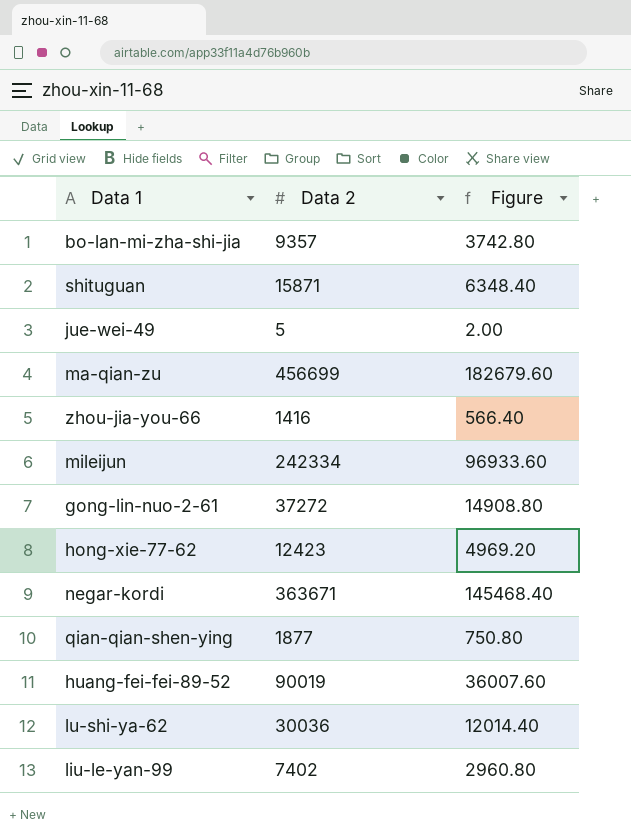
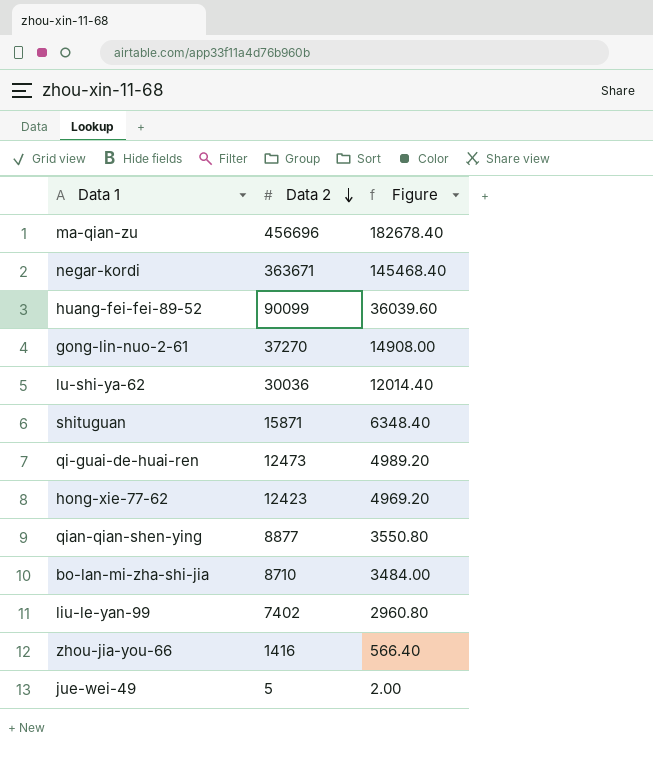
row order: none -> Data 2 descending
row mileijun: 242334 | 96933.60 -> none
ma-qian-zu | Data 2: 456699 -> 456696
ma-qian-zu | Figure: 182679.60 -> 182678.40
huang-fei-fei-89-52 | Data 2: 90019 -> 90099
huang-fei-fei-89-52 | Figure: 36007.60 -> 36039.60
gong-lin-nuo-2-61 | Data 2: 37272 -> 37270
gong-lin-nuo-2-61 | Figure: 14908.80 -> 14908.00
row qi-guai-de-huai-ren: none -> 12473 | 4989.20
qian-qian-shen-ying | Data 2: 1877 -> 8877
qian-qian-shen-ying | Figure: 750.80 -> 3550.80
bo-lan-mi-zha-shi-jia | Data 2: 9357 -> 8710
bo-lan-mi-zha-shi-jia | Figure: 3742.80 -> 3484.00

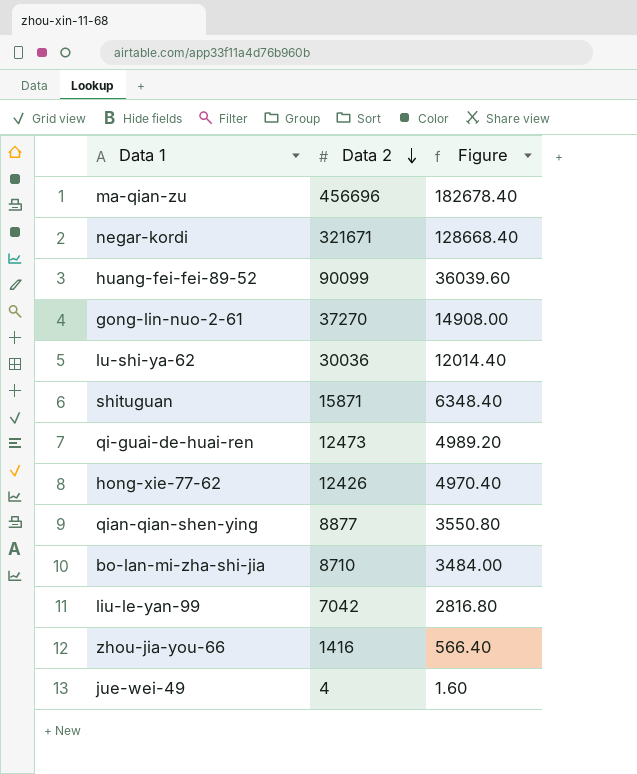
negar-kordi | Data 2: 363671 -> 321671
negar-kordi | Figure: 145468.40 -> 128668.40
hong-xie-77-62 | Data 2: 12423 -> 12426
hong-xie-77-62 | Figure: 4969.20 -> 4970.40
liu-le-yan-99 | Data 2: 7402 -> 7042
liu-le-yan-99 | Figure: 2960.80 -> 2816.80
jue-wei-49 | Data 2: 5 -> 4
jue-wei-49 | Figure: 2.00 -> 1.60

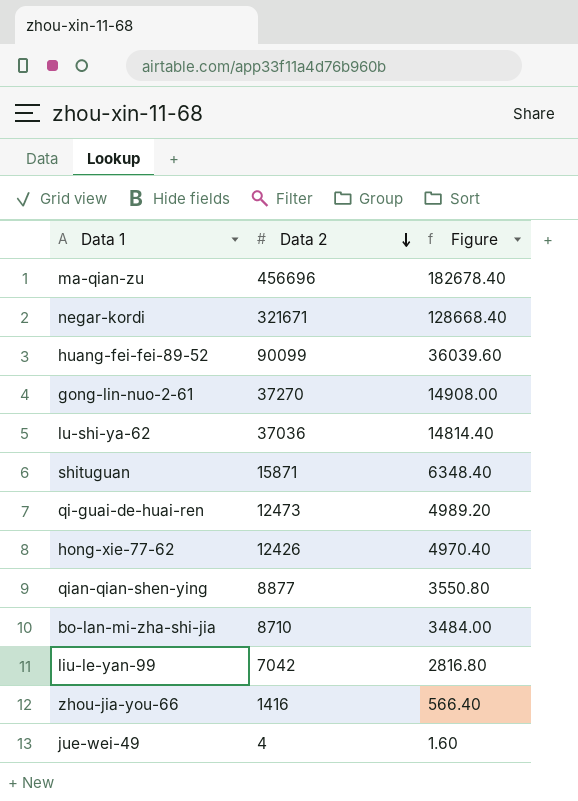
lu-shi-ya-62 | Data 2: 30036 -> 37036
lu-shi-ya-62 | Figure: 12014.40 -> 14814.40

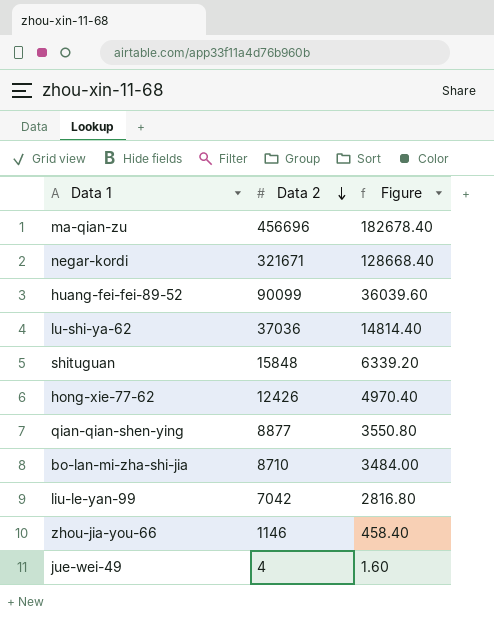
row gong-lin-nuo-2-61: 37270 | 14908.00 -> none
row qi-guai-de-huai-ren: 12473 | 4989.20 -> none
shituguan | Data 2: 15871 -> 15848
shituguan | Figure: 6348.40 -> 6339.20
zhou-jia-you-66 | Data 2: 1416 -> 1146
zhou-jia-you-66 | Figure: 566.40 -> 458.40

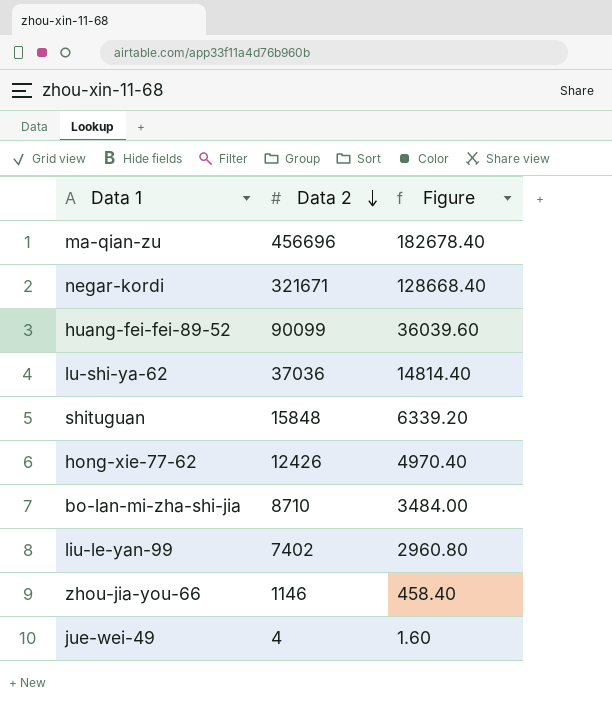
row qian-qian-shen-ying: 8877 | 3550.80 -> none
liu-le-yan-99 | Data 2: 7042 -> 7402
liu-le-yan-99 | Figure: 2816.80 -> 2960.80

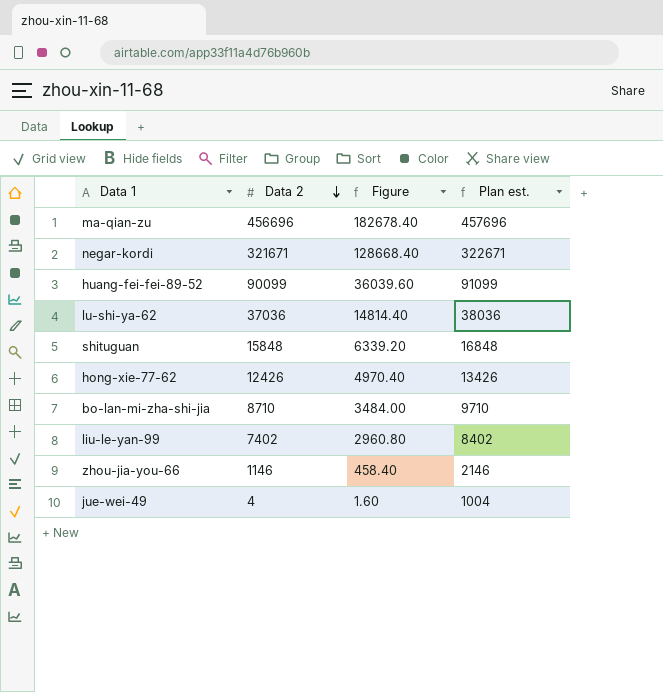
column Plan est. | formula: none -> [Data 2] + 1000

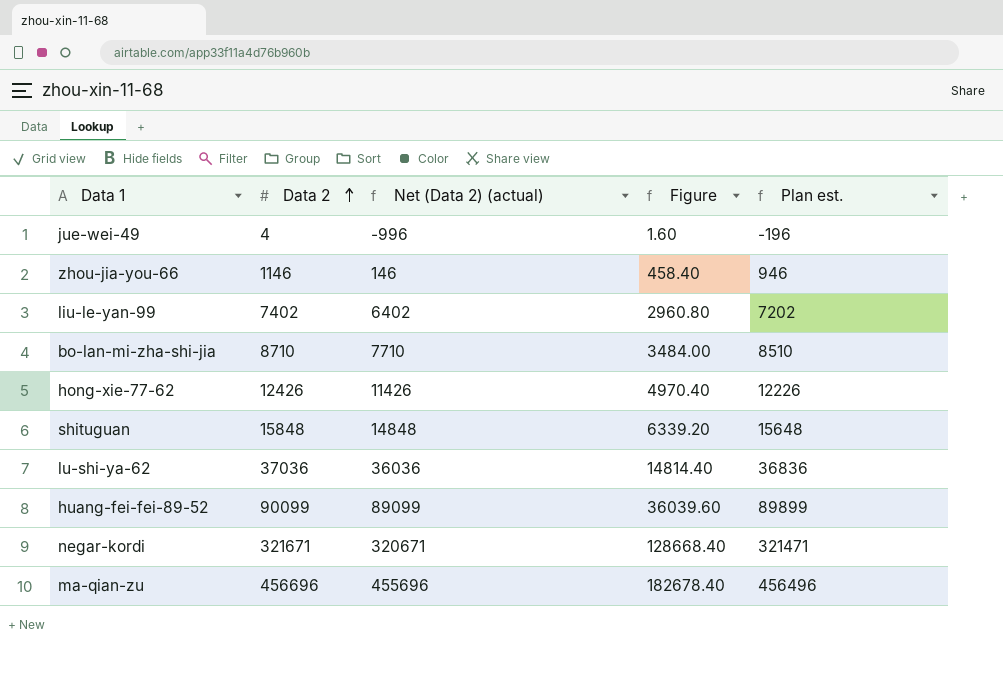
row order: Data 2 descending -> Data 2 ascending
column Net (Data 2) (actual) | formula: none -> [Data 2] - 1000
column Plan est. | formula: [Data 2] + 1000 -> [Data 2] - 200

